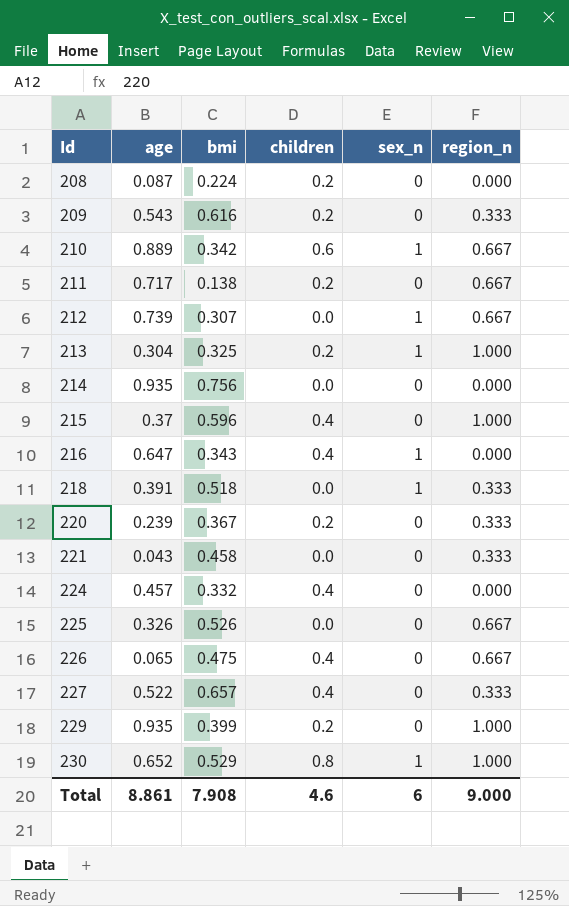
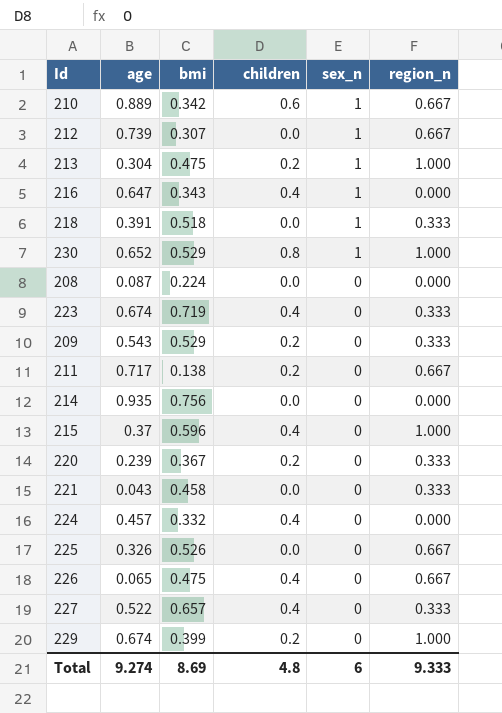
row order: Id ascending -> sex_n descending
213 | bmi: 0.325 -> 0.475
208 | children: 0.2 -> 0.0
row 223: none -> 0.674 | 0.719 | 0.4 | 0 | 0.333
209 | bmi: 0.616 -> 0.529
229 | age: 0.935 -> 0.674
Total | age: 8.861 -> 9.274
Total | bmi: 7.908 -> 8.69
Total | children: 4.6 -> 4.8
Total | region_n: 9.000 -> 9.333

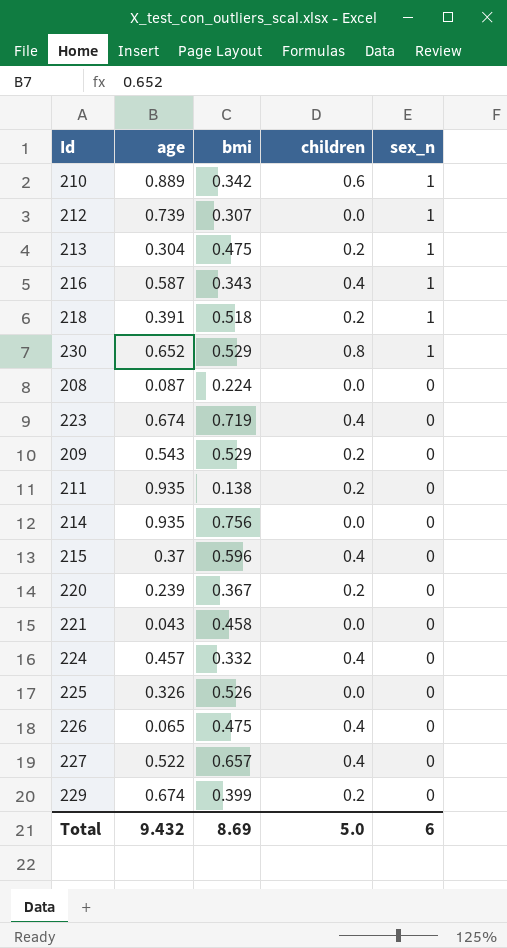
column region_n | position: 6 -> none
216 | age: 0.647 -> 0.587
218 | children: 0.0 -> 0.2
211 | age: 0.717 -> 0.935
Total | age: 9.274 -> 9.432
Total | children: 4.8 -> 5.0

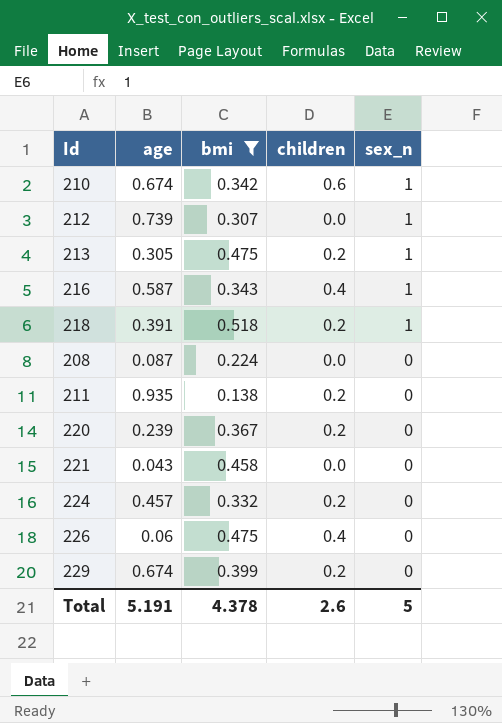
filter: none -> bmi <= 0.518
210 | age: 0.889 -> 0.674
213 | age: 0.304 -> 0.305
224 | children: 0.4 -> 0.2
226 | age: 0.065 -> 0.06
Total | age: 9.432 -> 5.191
Total | bmi: 8.69 -> 4.378
Total | children: 5.0 -> 2.6
Total | sex_n: 6 -> 5

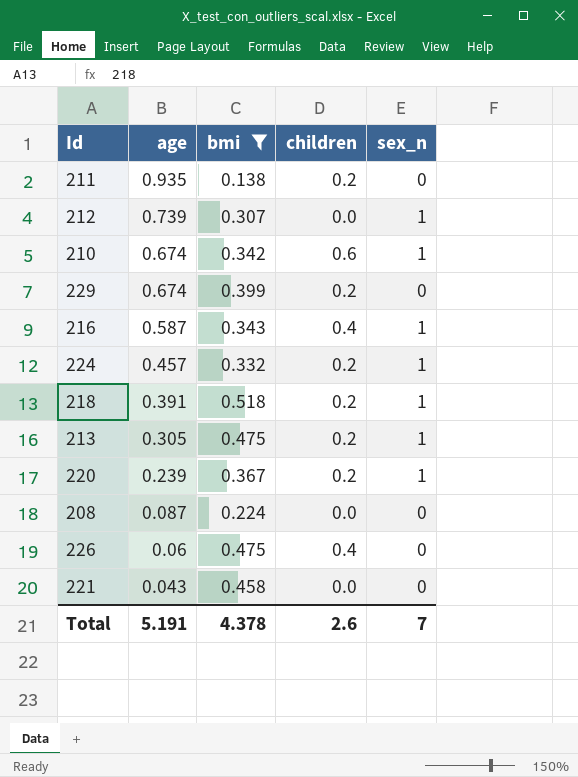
row order: sex_n descending -> age descending
224 | sex_n: 0 -> 1
220 | sex_n: 0 -> 1
Total | sex_n: 5 -> 7

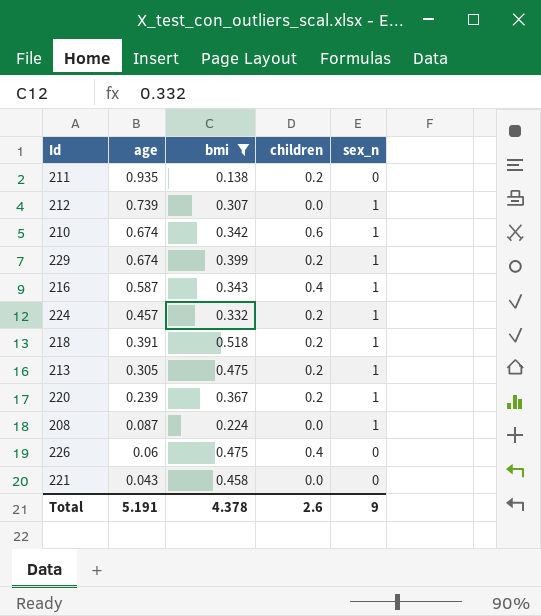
229 | sex_n: 0 -> 1
208 | sex_n: 0 -> 1
Total | sex_n: 7 -> 9

